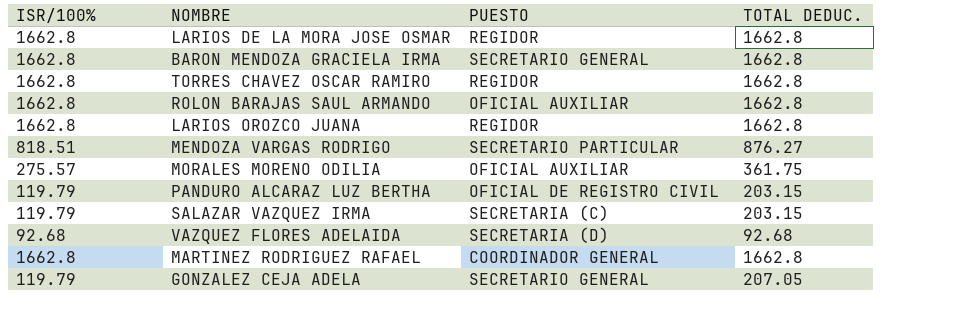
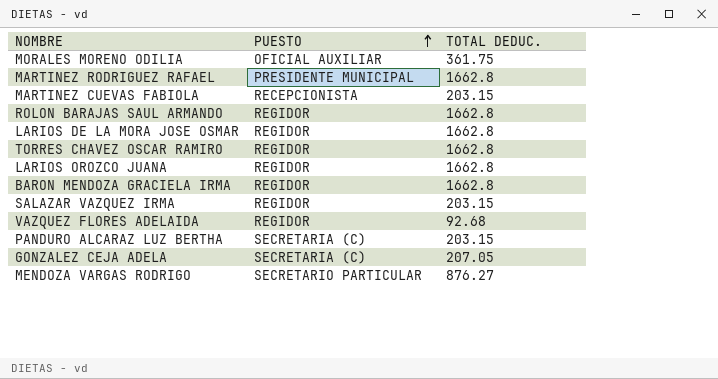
row order: none -> PUESTO ascending
column ISR/100% | position: 1 -> none
MARTINEZ RODRIGUEZ RAFAEL | PUESTO: COORDINADOR GENERAL -> PRESIDENTE MUNICIPAL
row MARTINEZ CUEVAS FABIOLA: none -> RECEPCIONISTA | 203.15
ROLON BARAJAS SAUL ARMANDO | PUESTO: OFICIAL AUXILIAR -> REGIDOR
BARON MENDOZA GRACIELA IRMA | PUESTO: SECRETARIO GENERAL -> REGIDOR
SALAZAR VAZQUEZ IRMA | PUESTO: SECRETARIA (C) -> REGIDOR
VAZQUEZ FLORES ADELAIDA | PUESTO: SECRETARIA (D) -> REGIDOR
PANDURO ALCARAZ LUZ BERTHA | PUESTO: OFICIAL DE REGISTRO CIVIL -> SECRETARIA (C)
GONZALEZ CEJA ADELA | PUESTO: SECRETARIO GENERAL -> SECRETARIA (C)

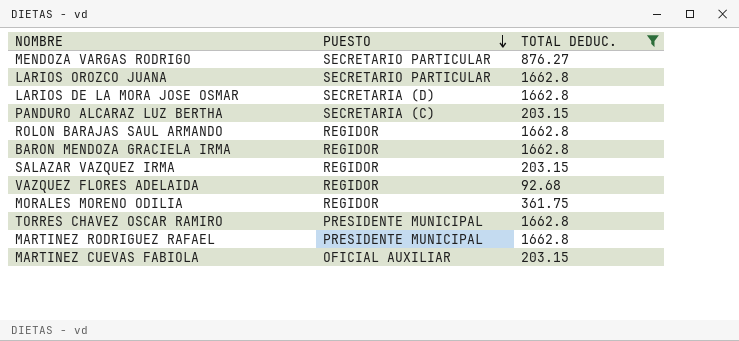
filter: none -> TOTAL DEDUC. != 207.05
row order: PUESTO ascending -> PUESTO descending
LARIOS OROZCO JUANA | PUESTO: REGIDOR -> SECRETARIO PARTICULAR
LARIOS DE LA MORA JOSE OSMAR | PUESTO: REGIDOR -> SECRETARIA (D)
MORALES MORENO ODILIA | PUESTO: OFICIAL AUXILIAR -> REGIDOR
TORRES CHAVEZ OSCAR RAMIRO | PUESTO: REGIDOR -> PRESIDENTE MUNICIPAL
MARTINEZ CUEVAS FABIOLA | PUESTO: RECEPCIONISTA -> OFICIAL AUXILIAR

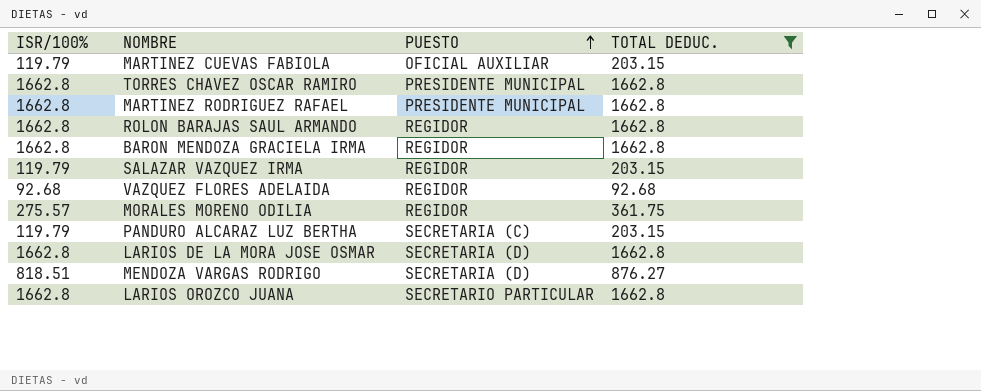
row order: PUESTO descending -> PUESTO ascending
column ISR/100% | position: none -> 1
MENDOZA VARGAS RODRIGO | PUESTO: SECRETARIO PARTICULAR -> SECRETARIA (D)

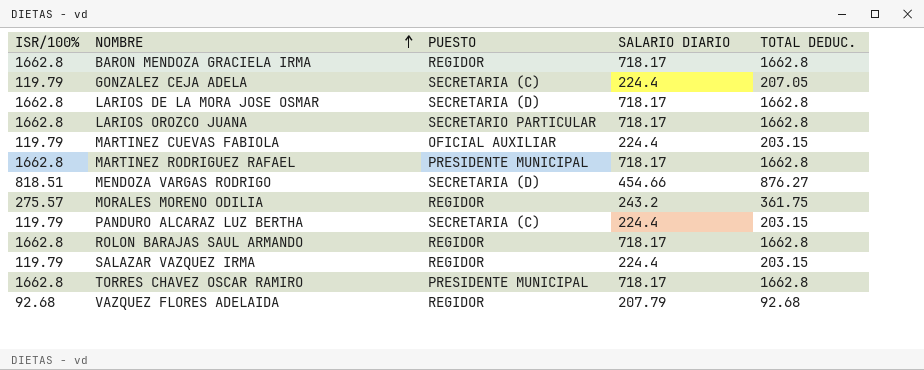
filter: TOTAL DEDUC. != 207.05 -> none
row order: PUESTO ascending -> NOMBRE ascending
column SALARIO DIARIO | position: none -> 4

